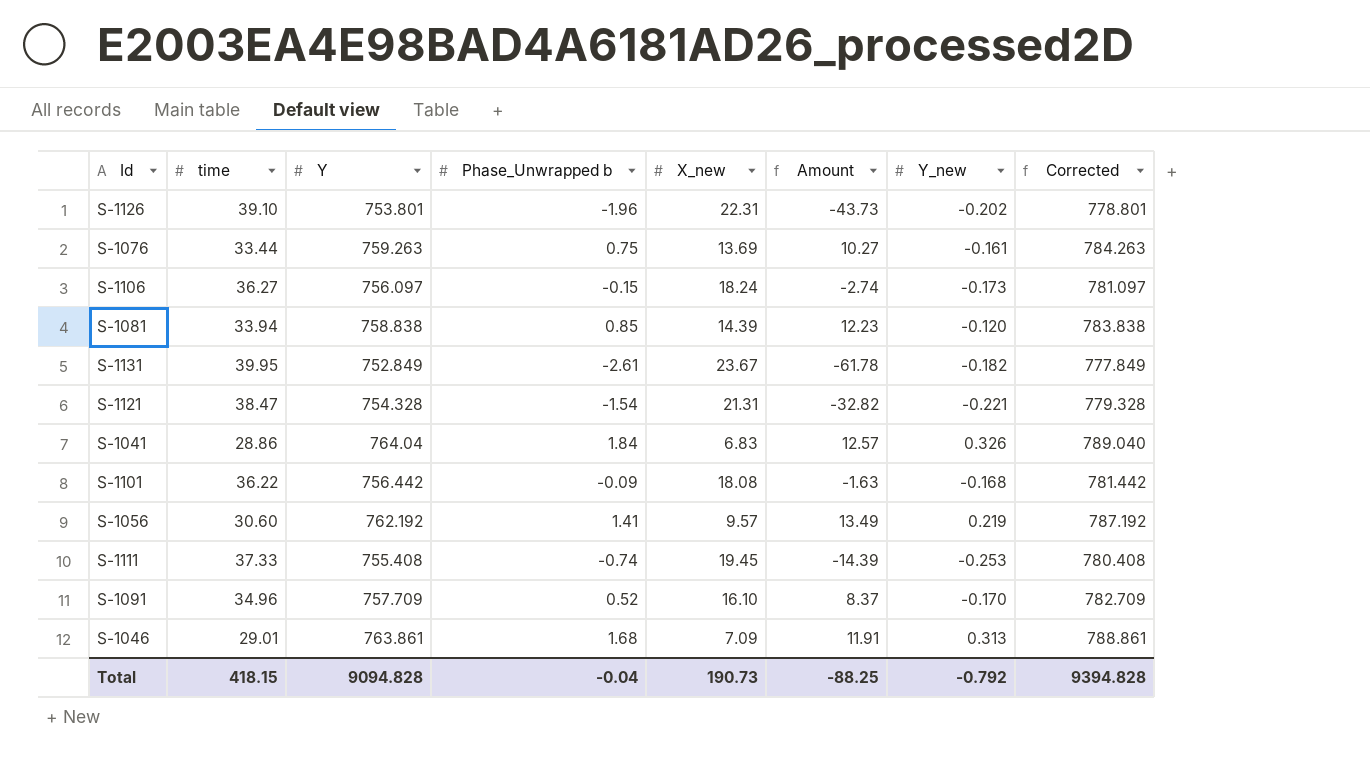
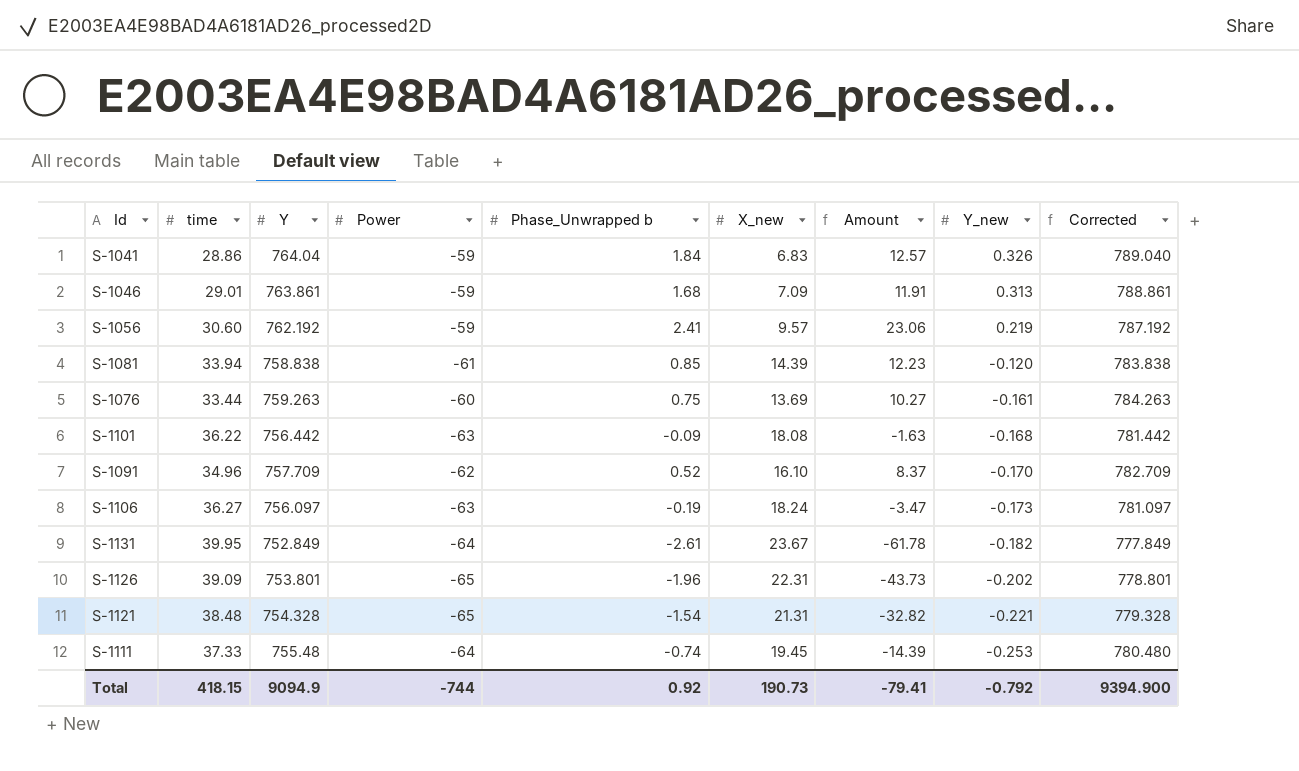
row order: none -> Y_new descending
column Power | position: none -> 4
S-1056 | Phase_Unwrapped b: 1.41 -> 2.41
S-1056 | Amount: 13.49 -> 23.06
S-1106 | Phase_Unwrapped b: -0.15 -> -0.19
S-1106 | Amount: -2.74 -> -3.47
S-1126 | time: 39.10 -> 39.09
S-1121 | time: 38.47 -> 38.48
S-1111 | Y: 755.408 -> 755.48
S-1111 | Corrected: 780.408 -> 780.480
Total | Y: 9094.828 -> 9094.9
Total | Phase_Unwrapped b: -0.04 -> 0.92
Total | Amount: -88.25 -> -79.41
Total | Corrected: 9394.828 -> 9394.900

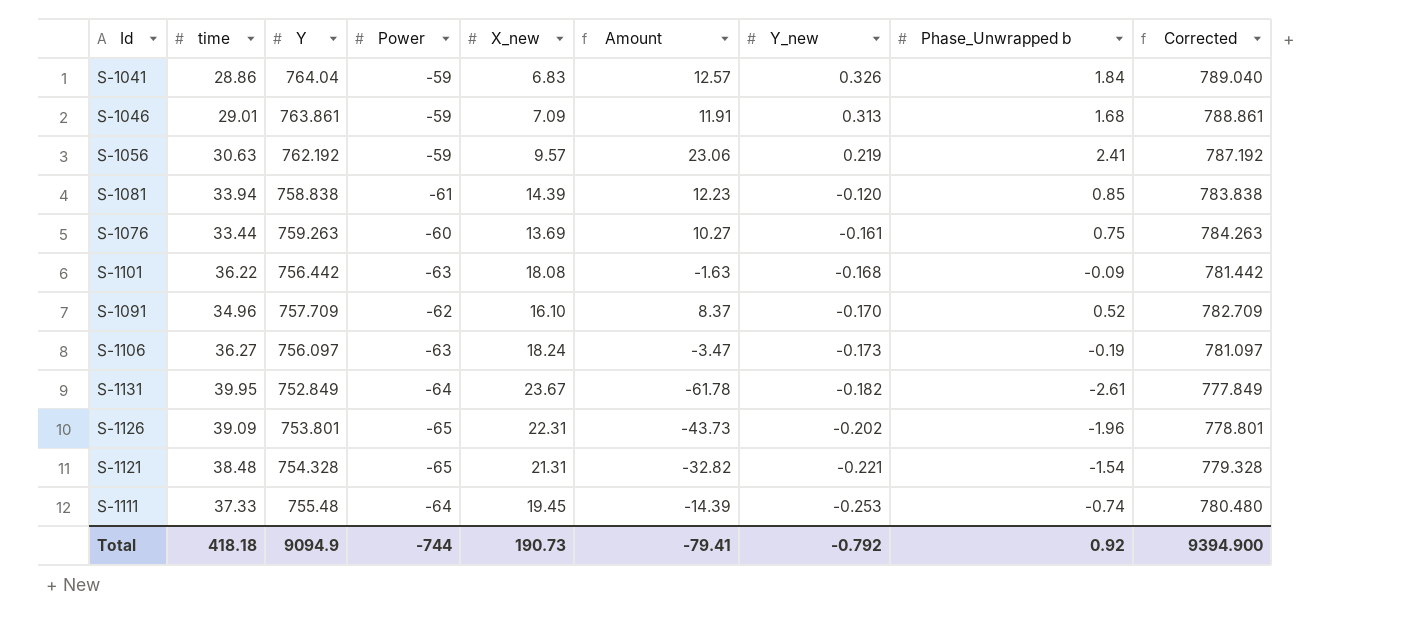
column Phase_Unwrapped b | position: 5 -> 8
S-1056 | time: 30.60 -> 30.63
Total | time: 418.15 -> 418.18

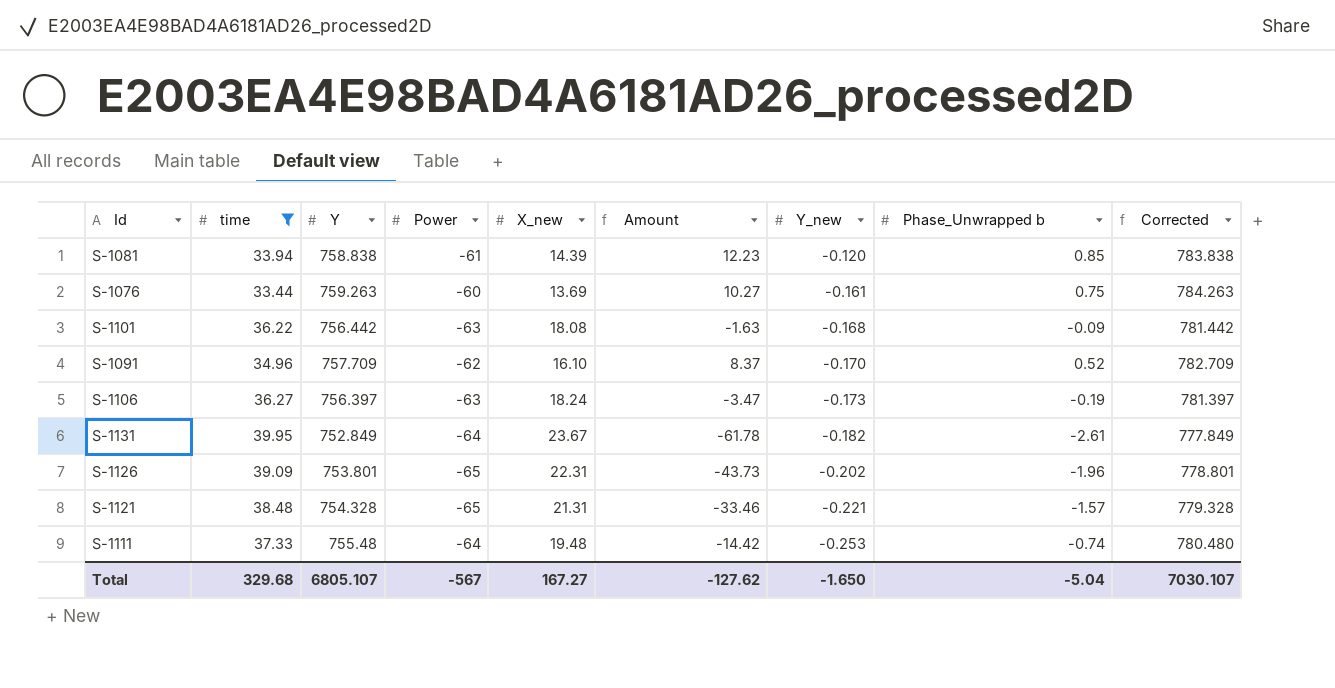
filter: none -> time >= 33.44
S-1106 | Y: 756.097 -> 756.397
S-1106 | Corrected: 781.097 -> 781.397
S-1121 | Amount: -32.82 -> -33.46
S-1121 | Phase_Unwrapped b: -1.54 -> -1.57
S-1111 | X_new: 19.45 -> 19.48
S-1111 | Amount: -14.39 -> -14.42
Total | time: 418.18 -> 329.68
Total | Y: 9094.9 -> 6805.107
Total | Power: -744 -> -567
Total | X_new: 190.73 -> 167.27
Total | Amount: -79.41 -> -127.62
Total | Y_new: -0.792 -> -1.650
Total | Phase_Unwrapped b: 0.92 -> -5.04
Total | Corrected: 9394.900 -> 7030.107

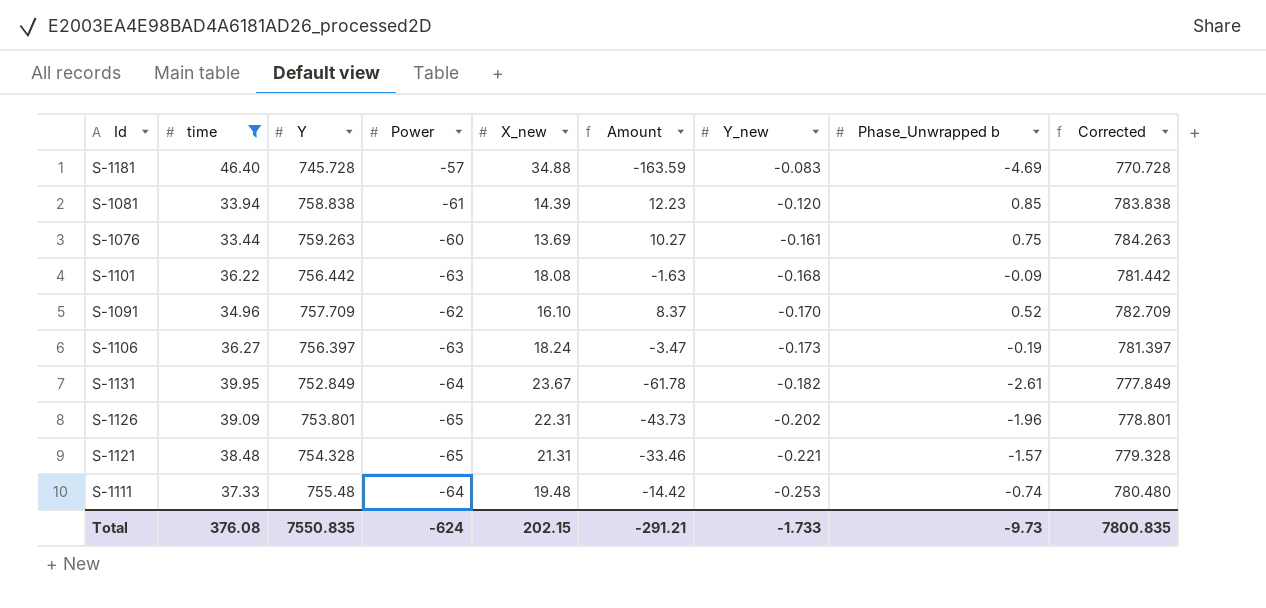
row S-1181: none -> 46.40 | 745.728 | -57 | 34.88 | -163.59 | -0.083 | -4.69 | 770.728
Total | time: 329.68 -> 376.08
Total | Y: 6805.107 -> 7550.835
Total | Power: -567 -> -624
Total | X_new: 167.27 -> 202.15
Total | Amount: -127.62 -> -291.21
Total | Y_new: -1.650 -> -1.733
Total | Phase_Unwrapped b: -5.04 -> -9.73
Total | Corrected: 7030.107 -> 7800.835

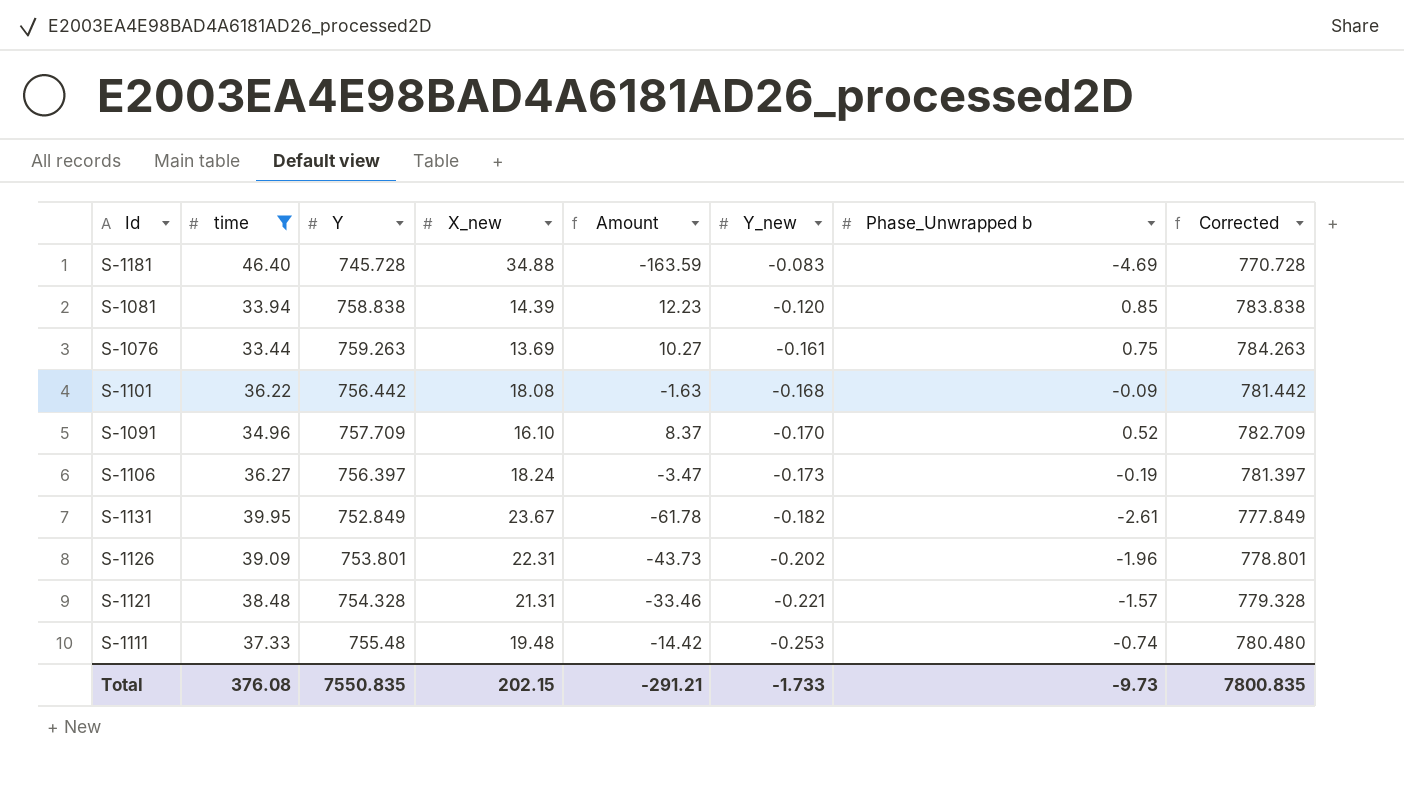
column Power | position: 4 -> none

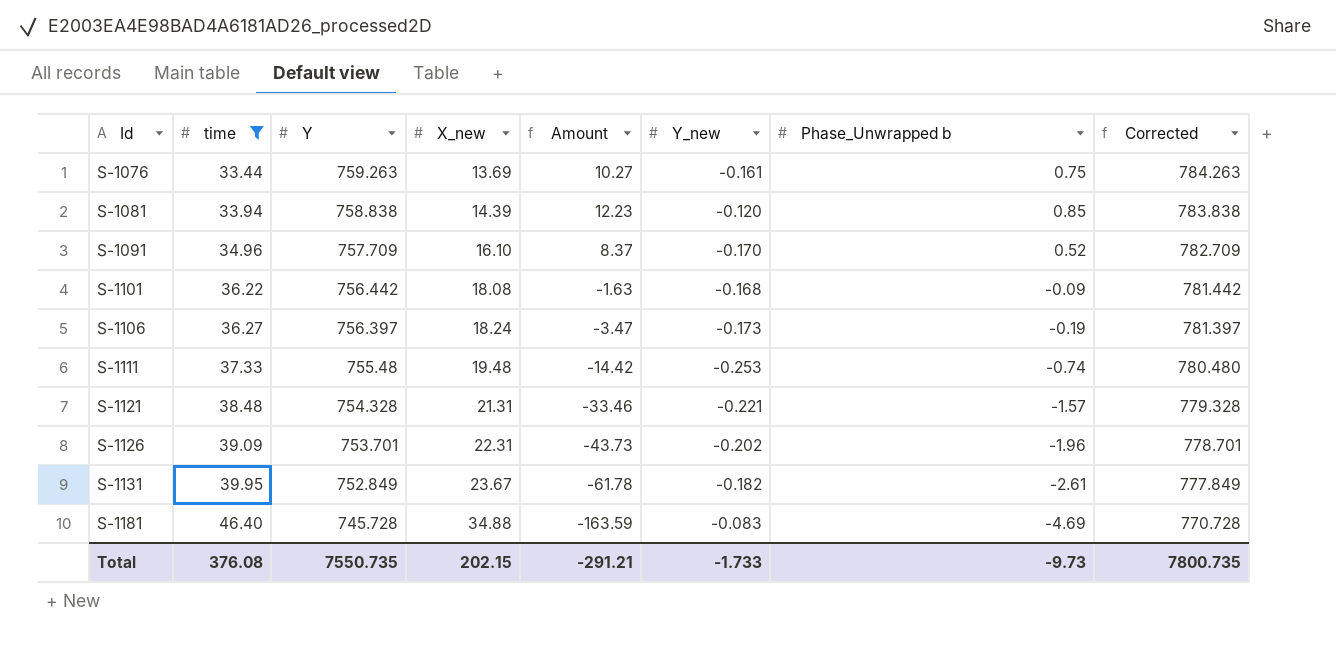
row order: Y_new descending -> Id ascending
S-1126 | Y: 753.801 -> 753.701
S-1126 | Corrected: 778.801 -> 778.701
Total | Y: 7550.835 -> 7550.735
Total | Corrected: 7800.835 -> 7800.735

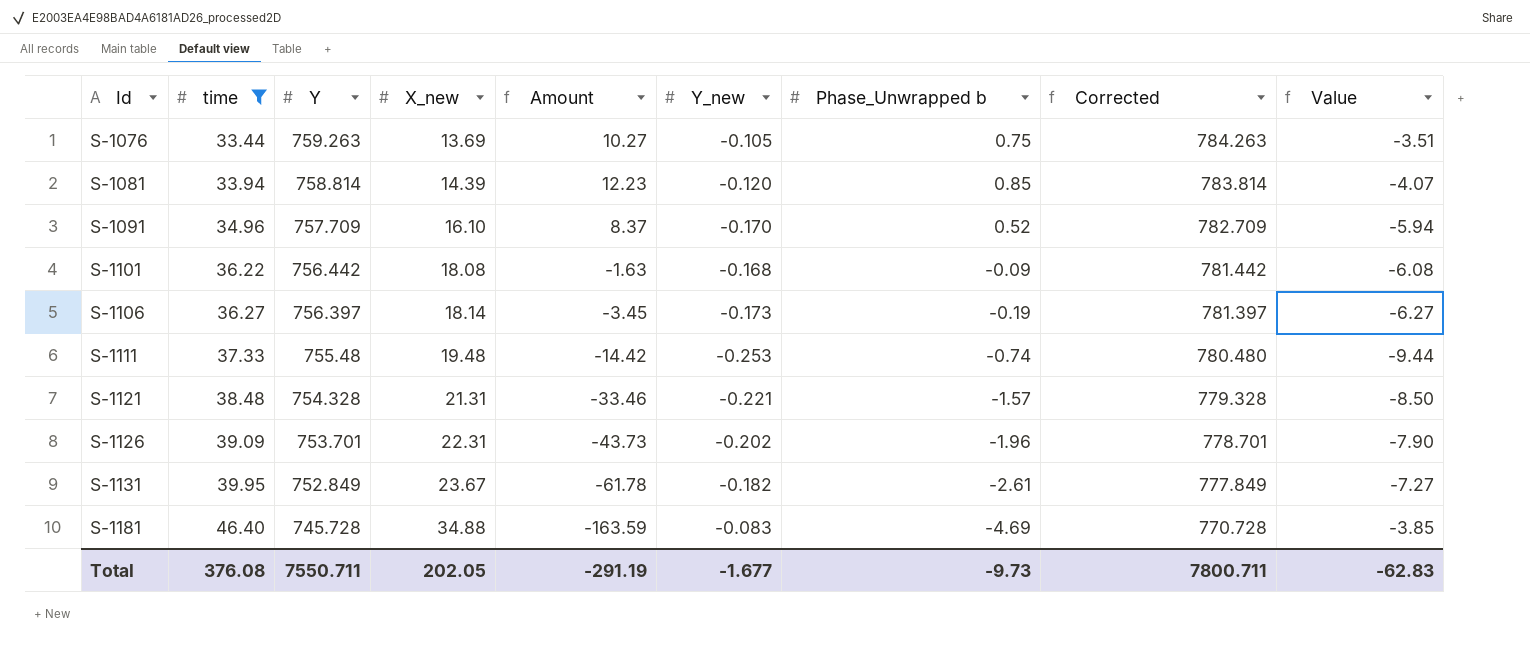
column Value | formula: none -> [time] * [Y_new]
S-1076 | Y_new: -0.161 -> -0.105
S-1081 | Y: 758.838 -> 758.814
S-1081 | Corrected: 783.838 -> 783.814
S-1106 | X_new: 18.24 -> 18.14
S-1106 | Amount: -3.47 -> -3.45
Total | Y: 7550.735 -> 7550.711
Total | X_new: 202.15 -> 202.05
Total | Amount: -291.21 -> -291.19
Total | Y_new: -1.733 -> -1.677
Total | Corrected: 7800.735 -> 7800.711

